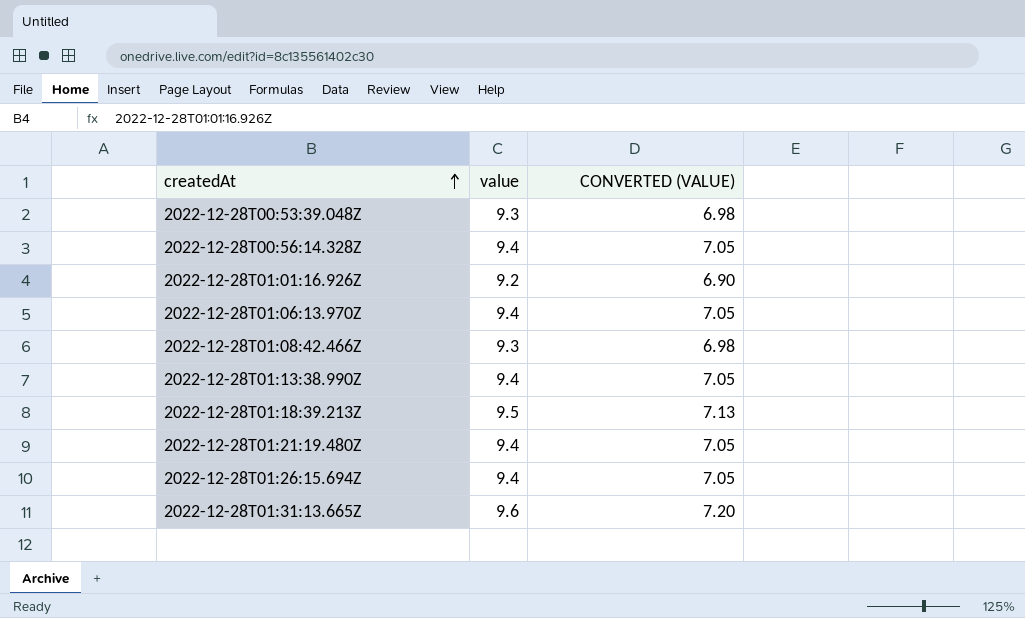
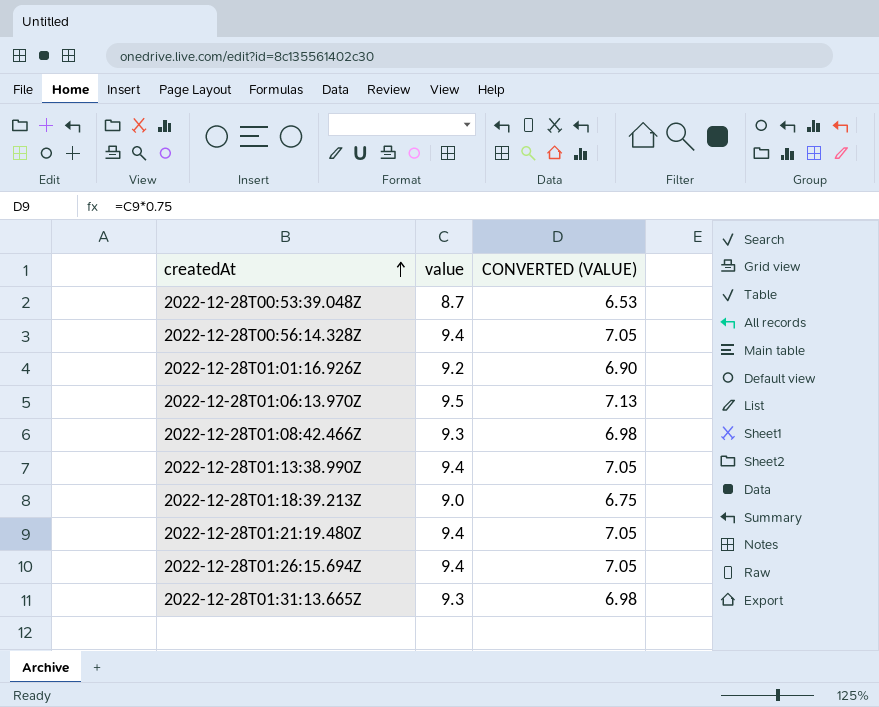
2022-12-28T00:53:39.048Z | value: 9.3 -> 8.7
2022-12-28T00:53:39.048Z | CONVERTED (VALUE): 6.98 -> 6.53
2022-12-28T01:06:13.970Z | value: 9.4 -> 9.5
2022-12-28T01:06:13.970Z | CONVERTED (VALUE): 7.05 -> 7.13
2022-12-28T01:18:39.213Z | value: 9.5 -> 9.0
2022-12-28T01:18:39.213Z | CONVERTED (VALUE): 7.13 -> 6.75
2022-12-28T01:31:13.665Z | value: 9.6 -> 9.3
2022-12-28T01:31:13.665Z | CONVERTED (VALUE): 7.20 -> 6.98

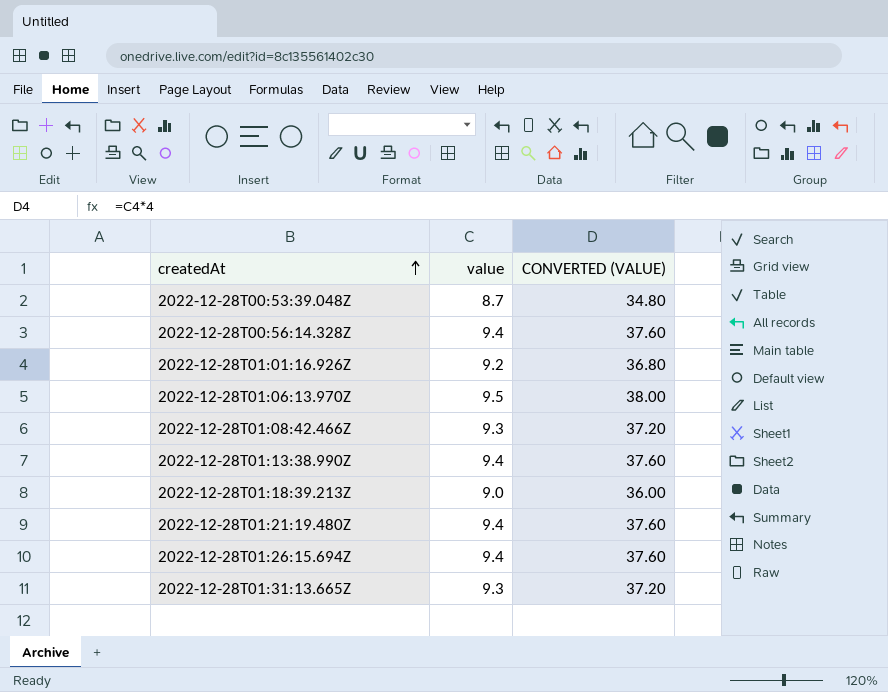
column CONVERTED (VALUE) | formula: [value] * 0.75 -> [value] * 4

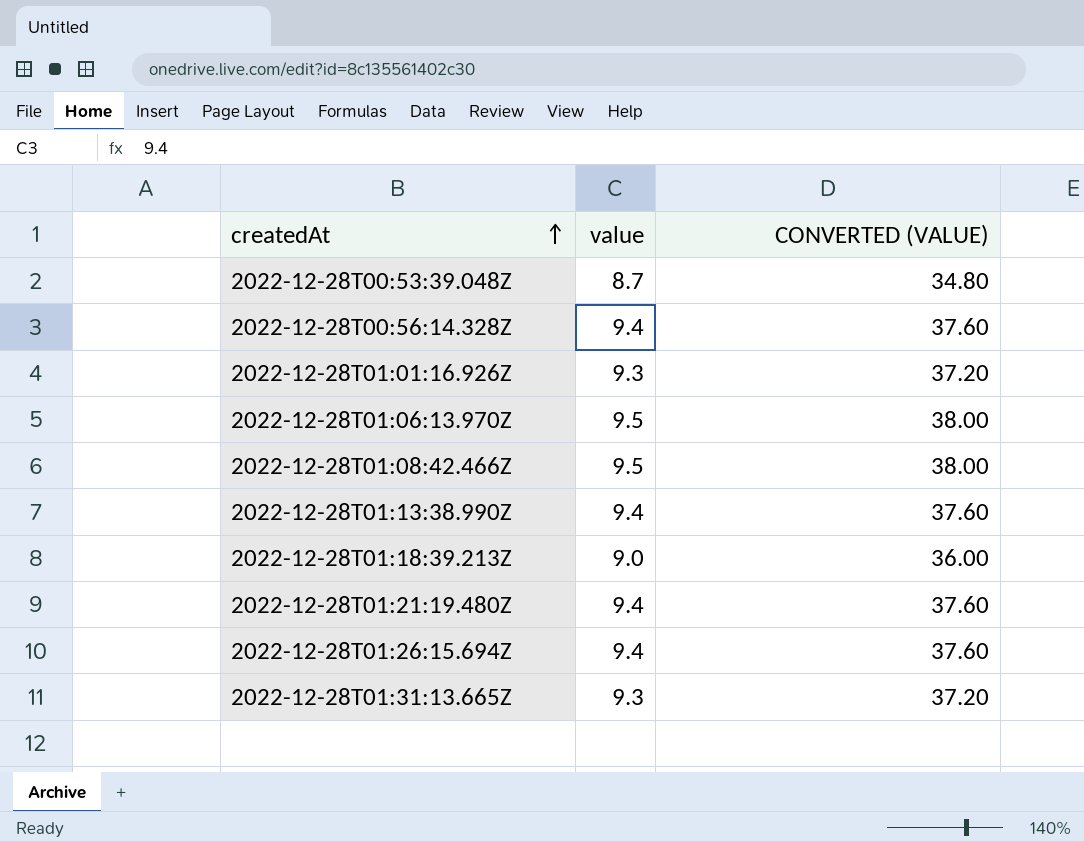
2022-12-28T01:01:16.926Z | value: 9.2 -> 9.3
2022-12-28T01:01:16.926Z | CONVERTED (VALUE): 36.80 -> 37.20
2022-12-28T01:08:42.466Z | value: 9.3 -> 9.5
2022-12-28T01:08:42.466Z | CONVERTED (VALUE): 37.20 -> 38.00

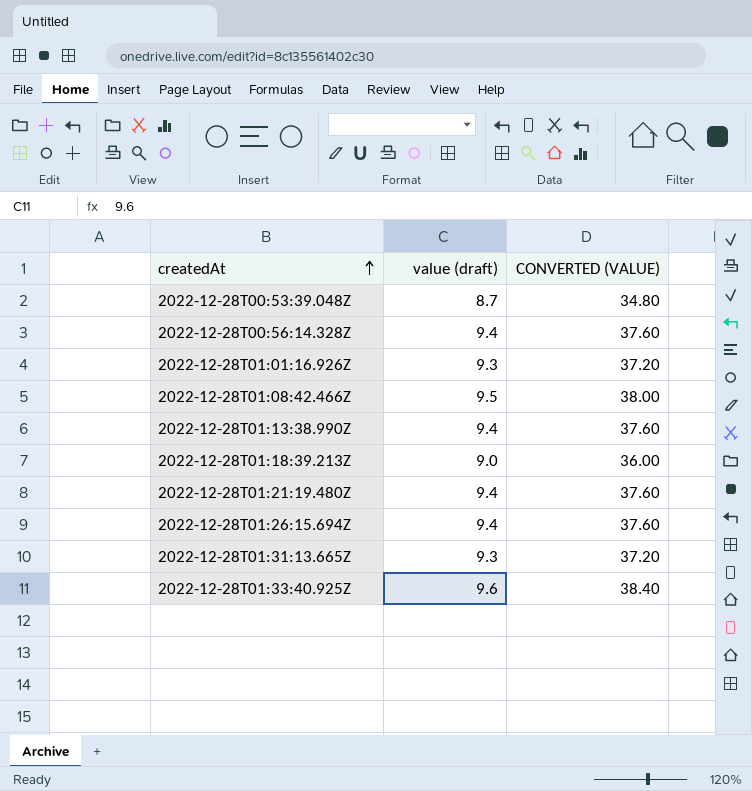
column name: value -> value (draft)
row 2022-12-28T01:06:13.970Z: 9.5 | 38.00 -> none
row 2022-12-28T01:33:40.925Z: none -> 9.6 | 38.40

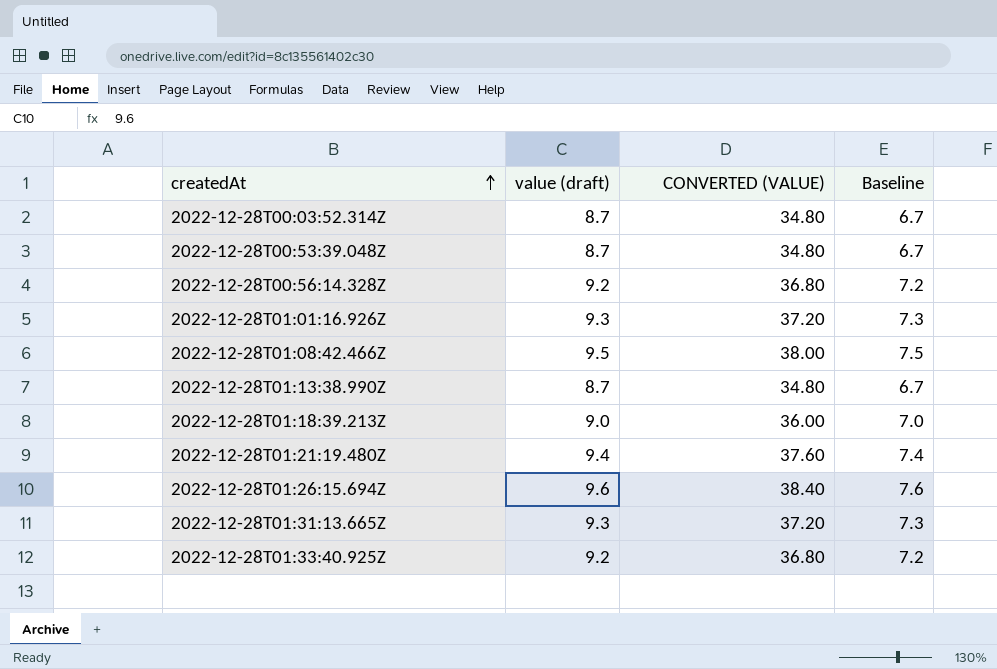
column Baseline | formula: none -> [value (draft)] - 2
row 2022-12-28T00:03:52.314Z: none -> 8.7 | 34.80 | 6.7
2022-12-28T00:56:14.328Z | value (draft): 9.4 -> 9.2
2022-12-28T00:56:14.328Z | CONVERTED (VALUE): 37.60 -> 36.80
2022-12-28T01:13:38.990Z | value (draft): 9.4 -> 8.7
2022-12-28T01:13:38.990Z | CONVERTED (VALUE): 37.60 -> 34.80
2022-12-28T01:26:15.694Z | value (draft): 9.4 -> 9.6
2022-12-28T01:26:15.694Z | CONVERTED (VALUE): 37.60 -> 38.40
2022-12-28T01:33:40.925Z | value (draft): 9.6 -> 9.2
2022-12-28T01:33:40.925Z | CONVERTED (VALUE): 38.40 -> 36.80

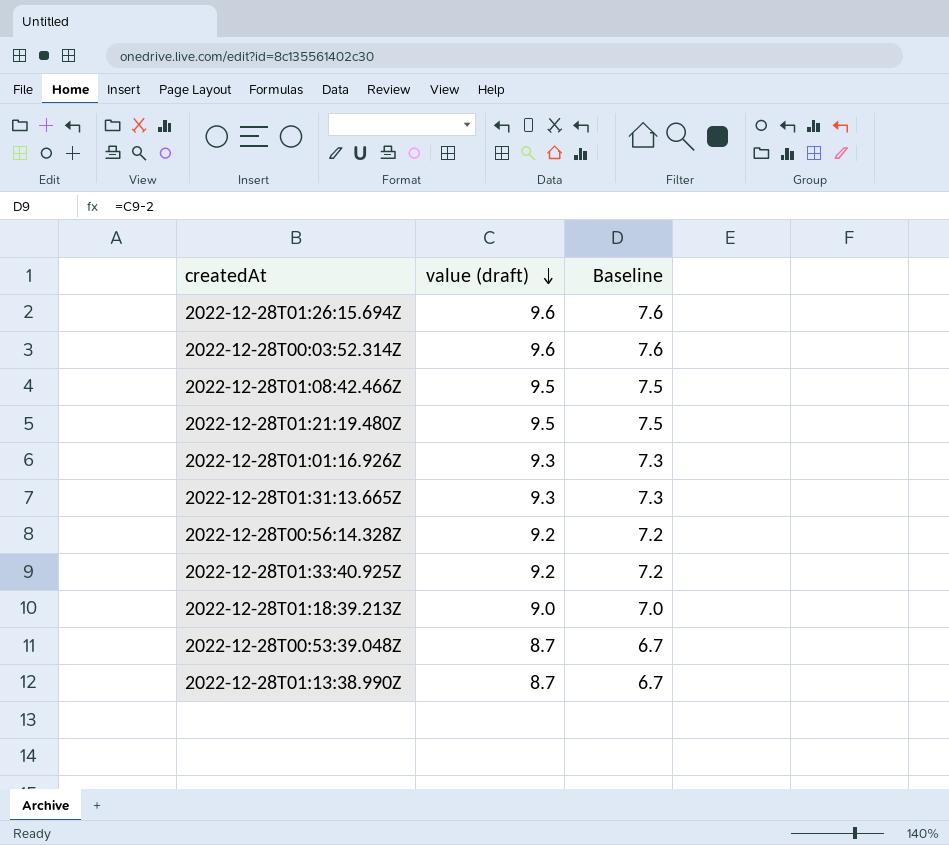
row order: createdAt ascending -> value (draft) descending
column CONVERTED (VALUE) | formula: [value (draft)] * 4 -> none
2022-12-28T00:03:52.314Z | value (draft): 8.7 -> 9.6
2022-12-28T00:03:52.314Z | Baseline: 6.7 -> 7.6
2022-12-28T01:21:19.480Z | value (draft): 9.4 -> 9.5
2022-12-28T01:21:19.480Z | Baseline: 7.4 -> 7.5

